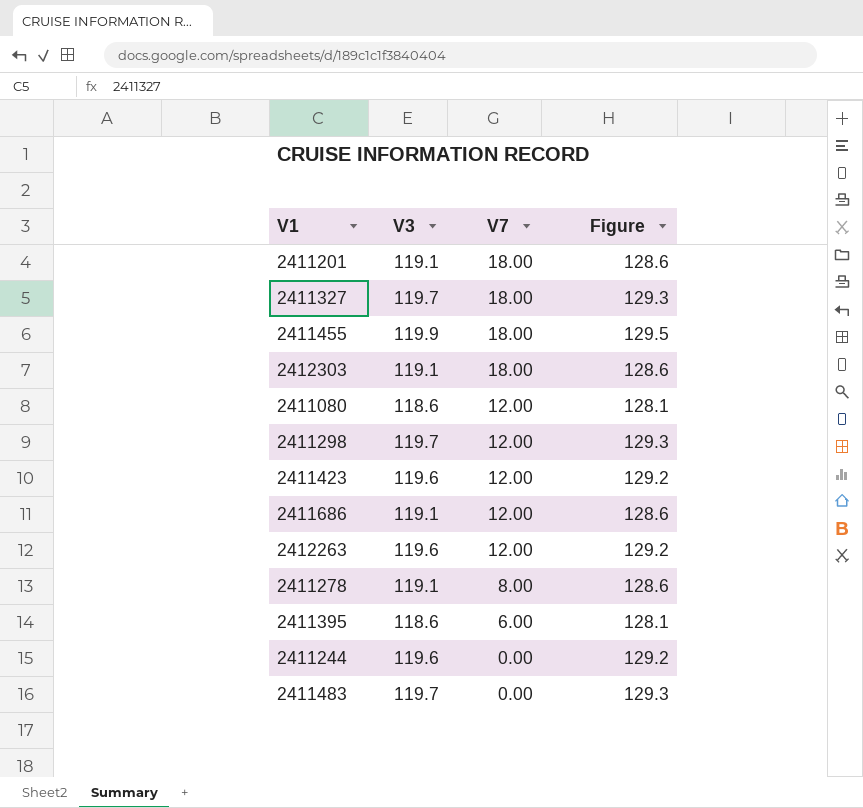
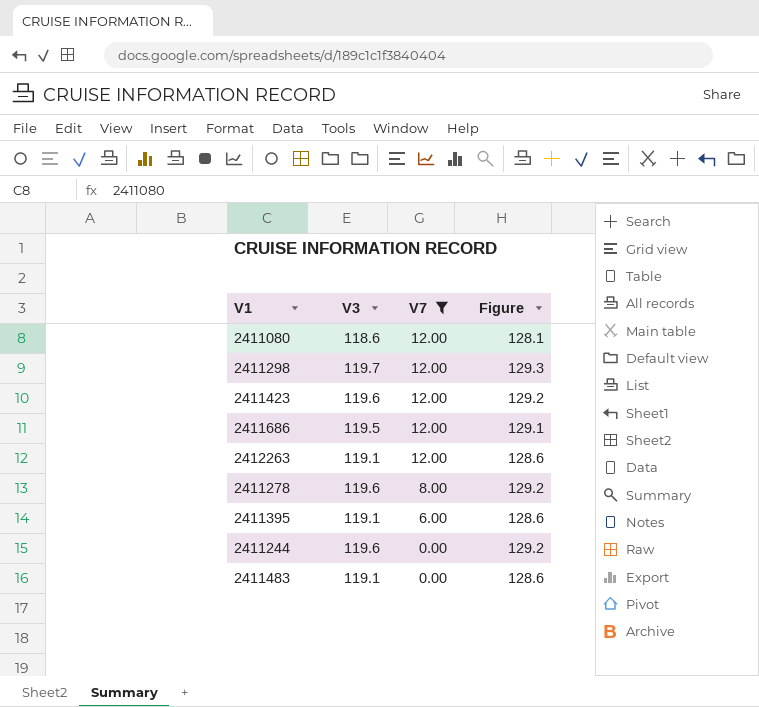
filter: none -> V7 != 18.00
2411686 | V3: 119.1 -> 119.5
2411686 | Figure: 128.6 -> 129.1
2412263 | V3: 119.6 -> 119.1
2412263 | Figure: 129.2 -> 128.6
2411278 | V3: 119.1 -> 119.6
2411278 | Figure: 128.6 -> 129.2
2411395 | V3: 118.6 -> 119.1
2411395 | Figure: 128.1 -> 128.6
2411483 | V3: 119.7 -> 119.1
2411483 | Figure: 129.3 -> 128.6

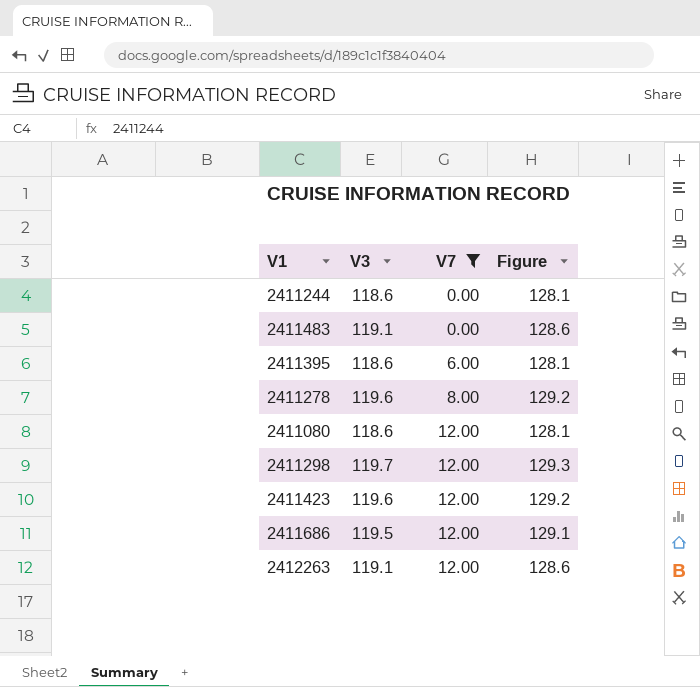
row order: V7 descending -> V7 ascending
2411244 | V3: 119.6 -> 118.6
2411244 | Figure: 129.2 -> 128.1
2411395 | V3: 119.1 -> 118.6
2411395 | Figure: 128.6 -> 128.1

